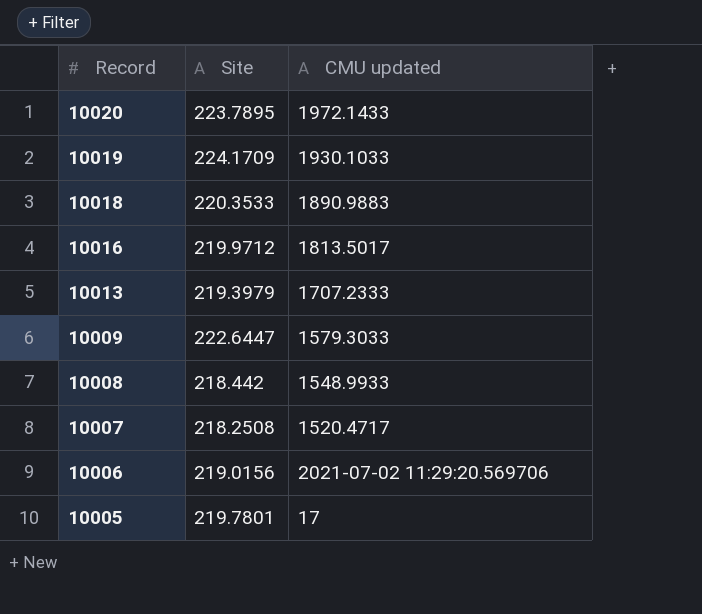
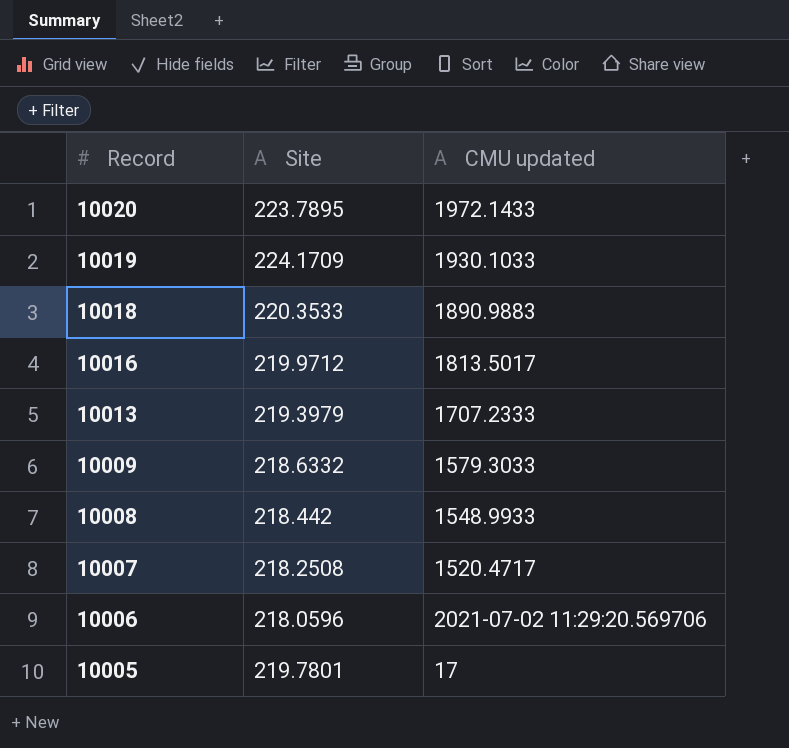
10009 | Site: 222.6447 -> 218.6332
10006 | Site: 219.0156 -> 218.0596

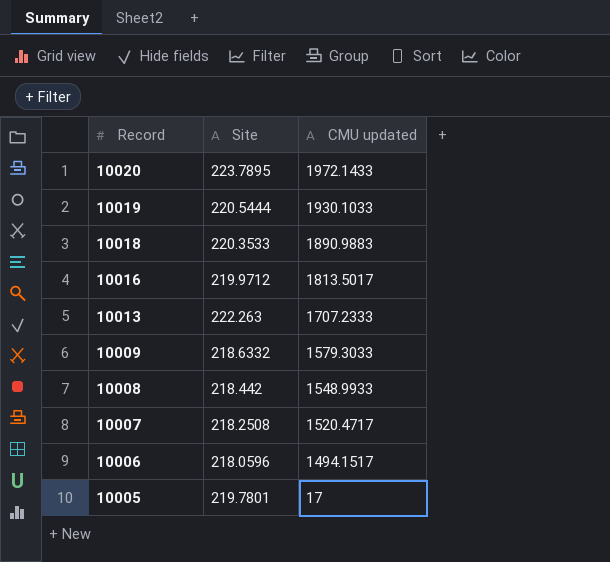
10019 | Site: 224.1709 -> 220.5444
10013 | Site: 219.3979 -> 222.263
10006 | CMU updated: 2021-07-02 11:29:20.569706 -> 1494.1517

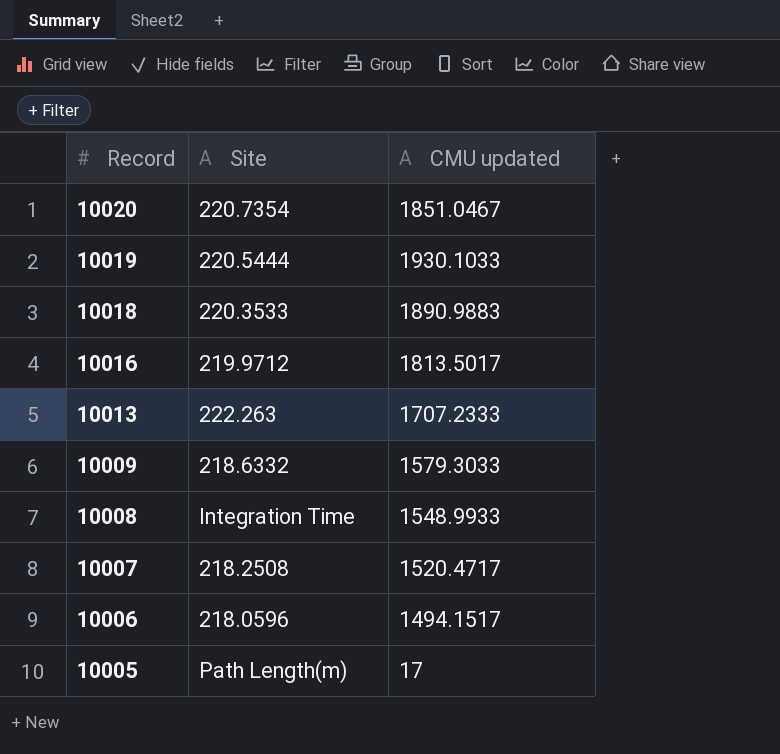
10020 | Site: 223.7895 -> 220.7354
10020 | CMU updated: 1972.1433 -> 1851.0467
10008 | Site: 218.442 -> Integration Time
10005 | Site: 219.7801 -> Path Length(m)

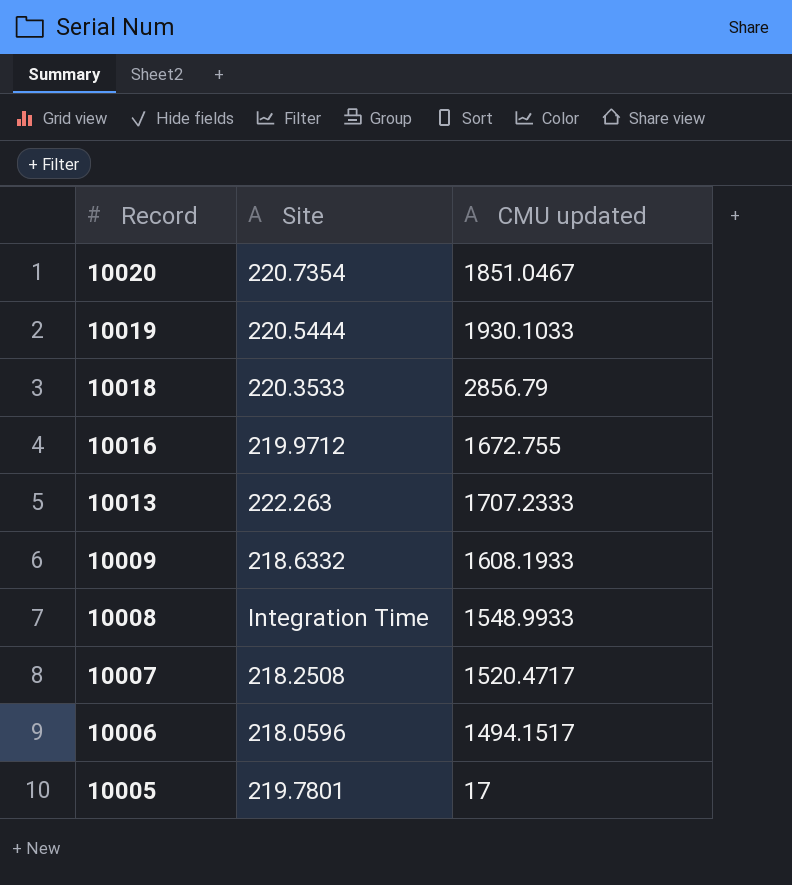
10018 | CMU updated: 1890.9883 -> 2856.79
10016 | CMU updated: 1813.5017 -> 1672.755
10009 | CMU updated: 1579.3033 -> 1608.1933
10005 | Site: Path Length(m) -> 219.7801

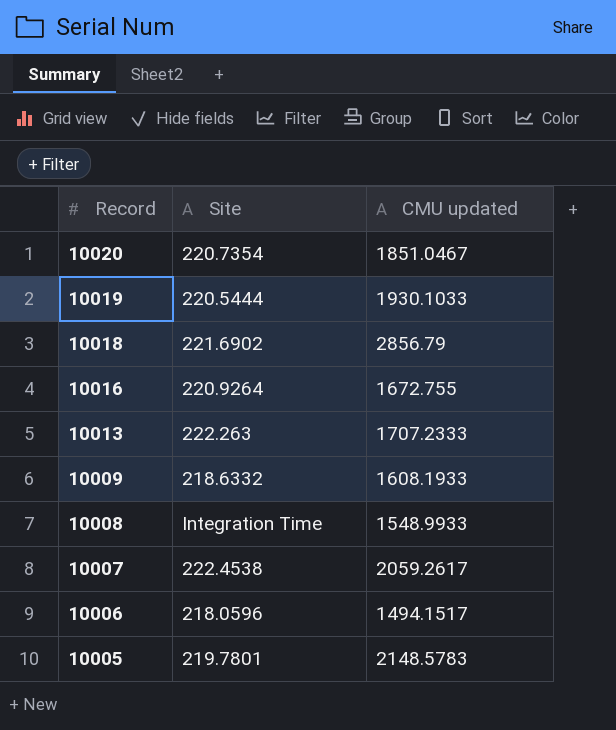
10018 | Site: 220.3533 -> 221.6902
10016 | Site: 219.9712 -> 220.9264
10007 | Site: 218.2508 -> 222.4538
10007 | CMU updated: 1520.4717 -> 2059.2617
10005 | CMU updated: 17 -> 2148.5783

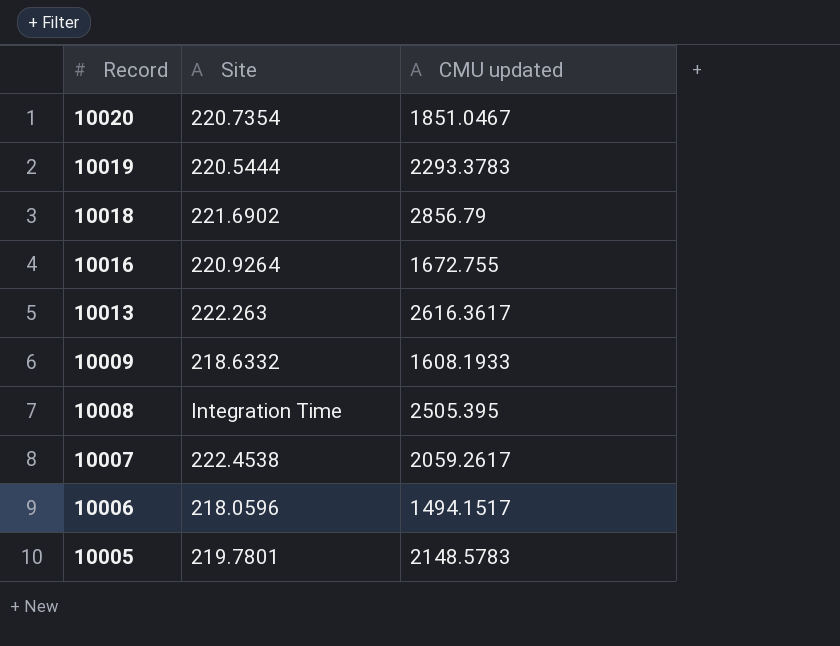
10019 | CMU updated: 1930.1033 -> 2293.3783
10013 | CMU updated: 1707.2333 -> 2616.3617
10008 | CMU updated: 1548.9933 -> 2505.395

